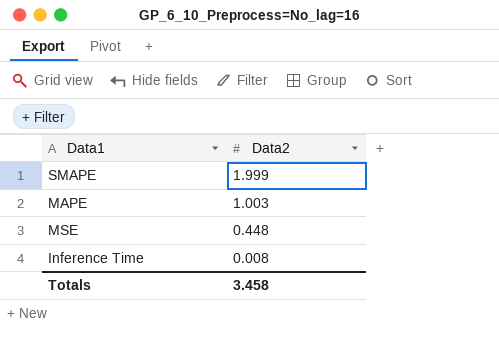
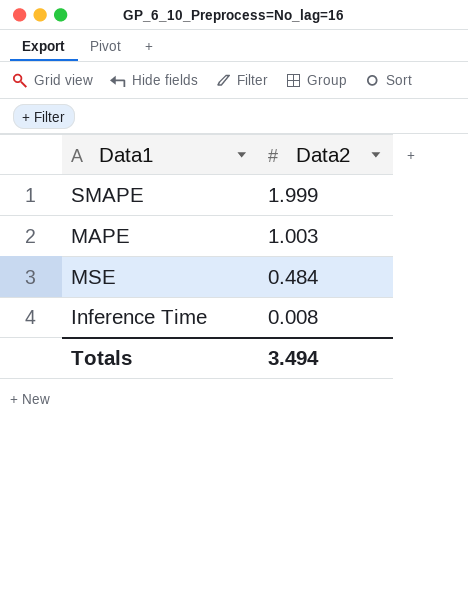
MSE | Data2: 0.448 -> 0.484
Totals | Data2: 3.458 -> 3.494

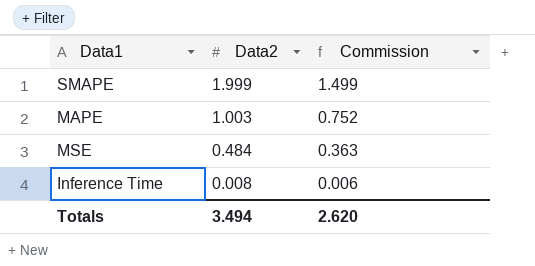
column Commission | formula: none -> [Data2] * 0.75

